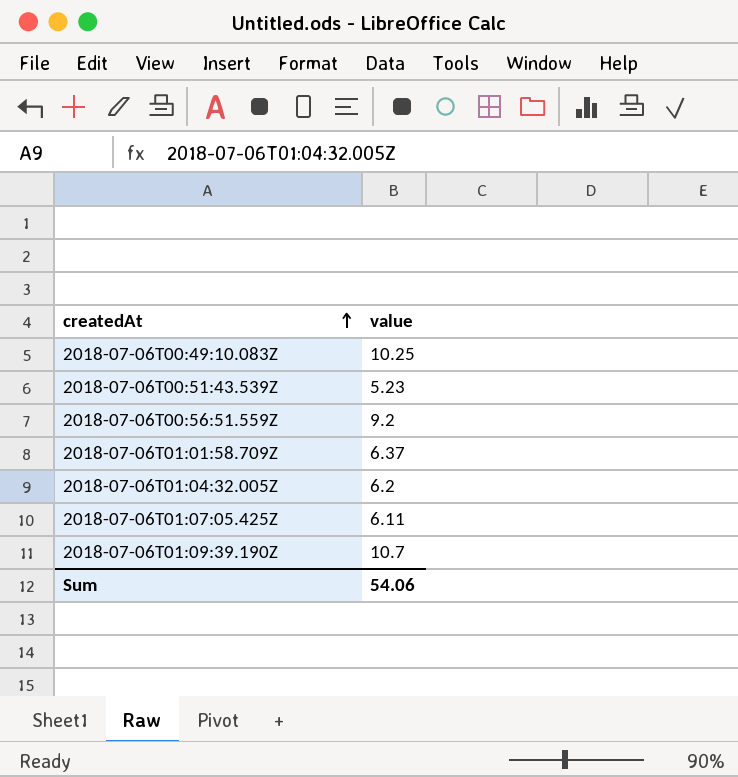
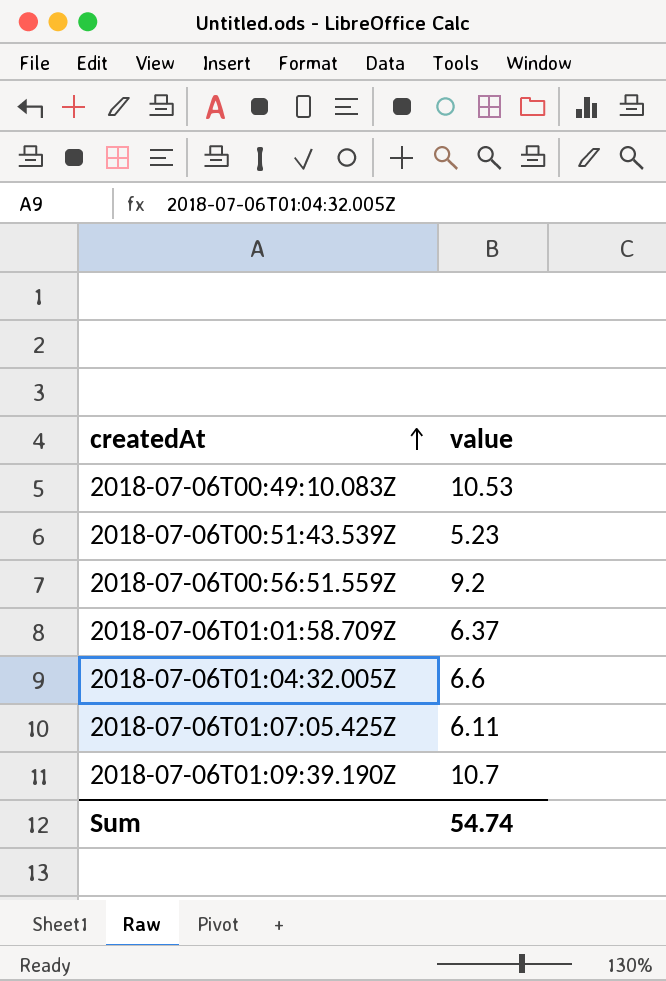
2018-07-06T00:49:10.083Z | value: 10.25 -> 10.53
2018-07-06T01:04:32.005Z | value: 6.2 -> 6.6
Sum | value: 54.06 -> 54.74

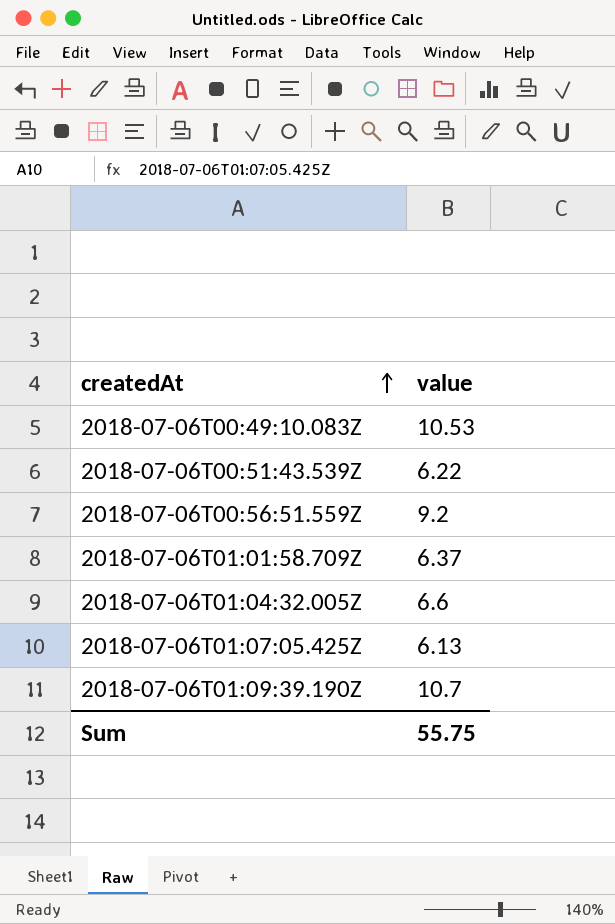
2018-07-06T00:51:43.539Z | value: 5.23 -> 6.22
2018-07-06T01:07:05.425Z | value: 6.11 -> 6.13
Sum | value: 54.74 -> 55.75

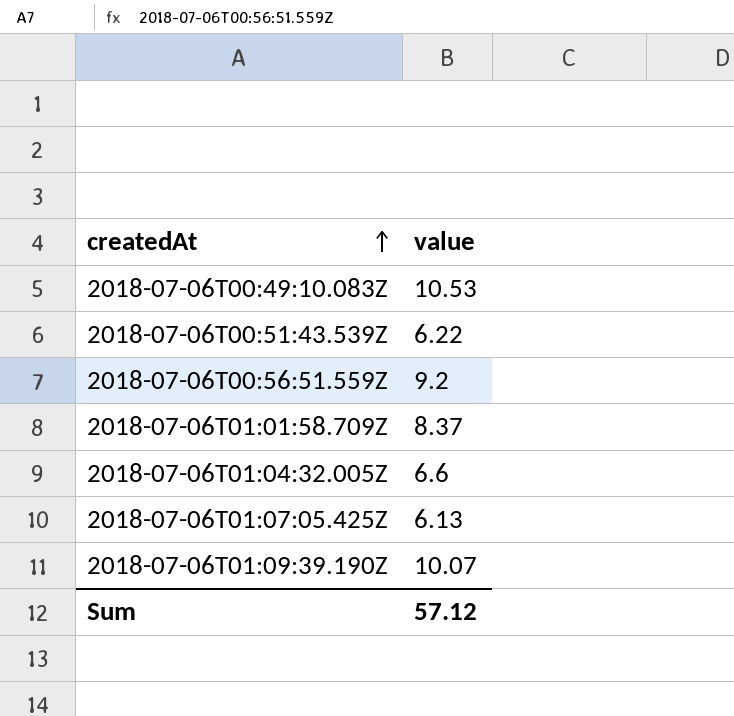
2018-07-06T01:01:58.709Z | value: 6.37 -> 8.37
2018-07-06T01:09:39.190Z | value: 10.7 -> 10.07
Sum | value: 55.75 -> 57.12

